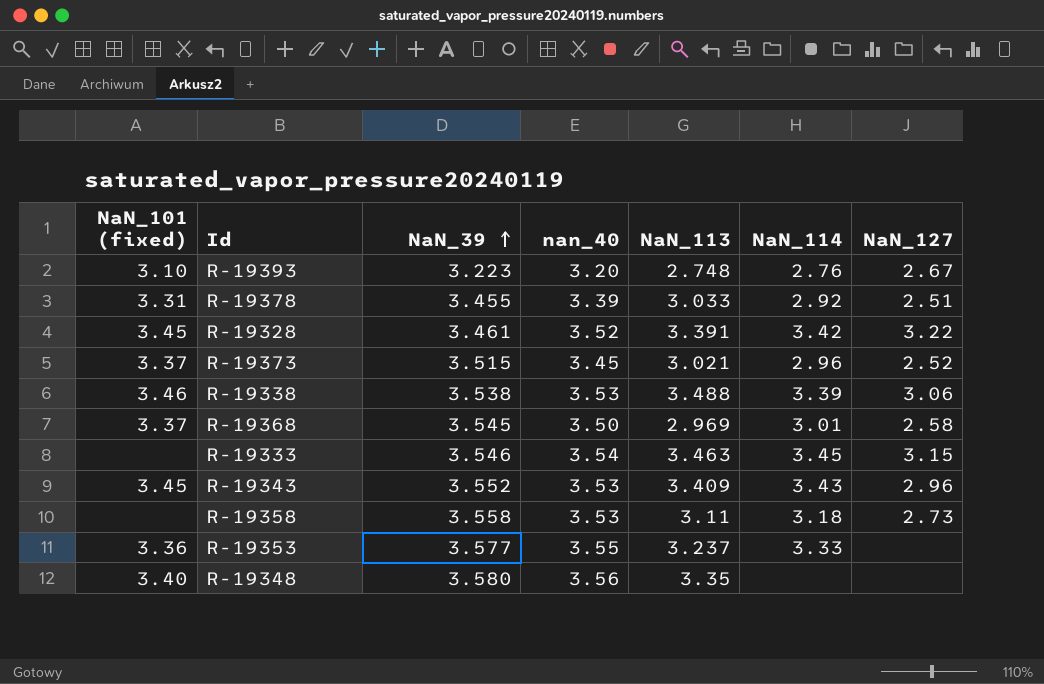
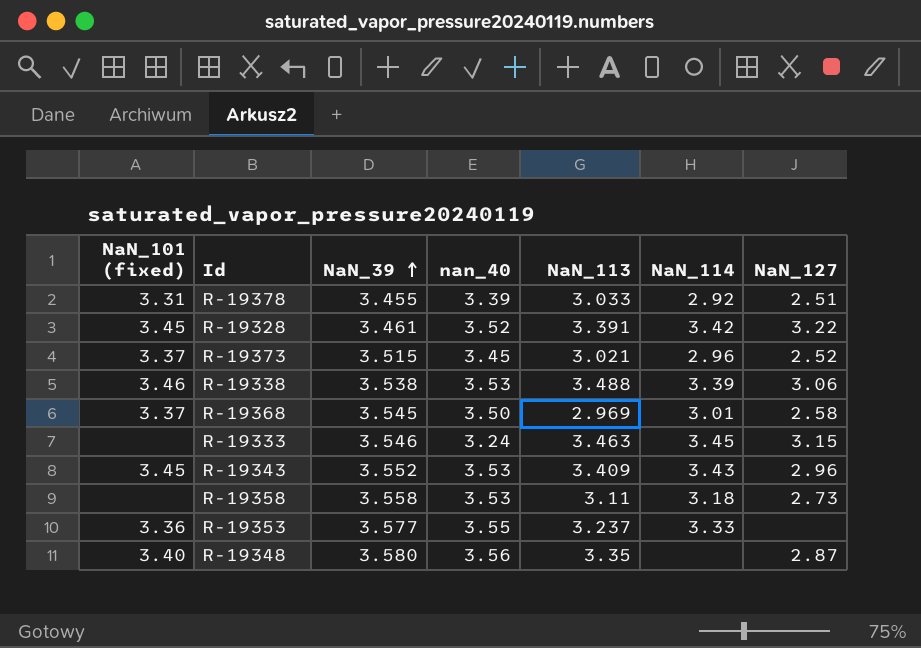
row R-19393: 3.10 | 3.223 | 3.20 | 2.748 | 2.76 | 2.67 -> none
R-19333 | nan_40: 3.54 -> 3.24
R-19348 | NaN_127: none -> 2.87

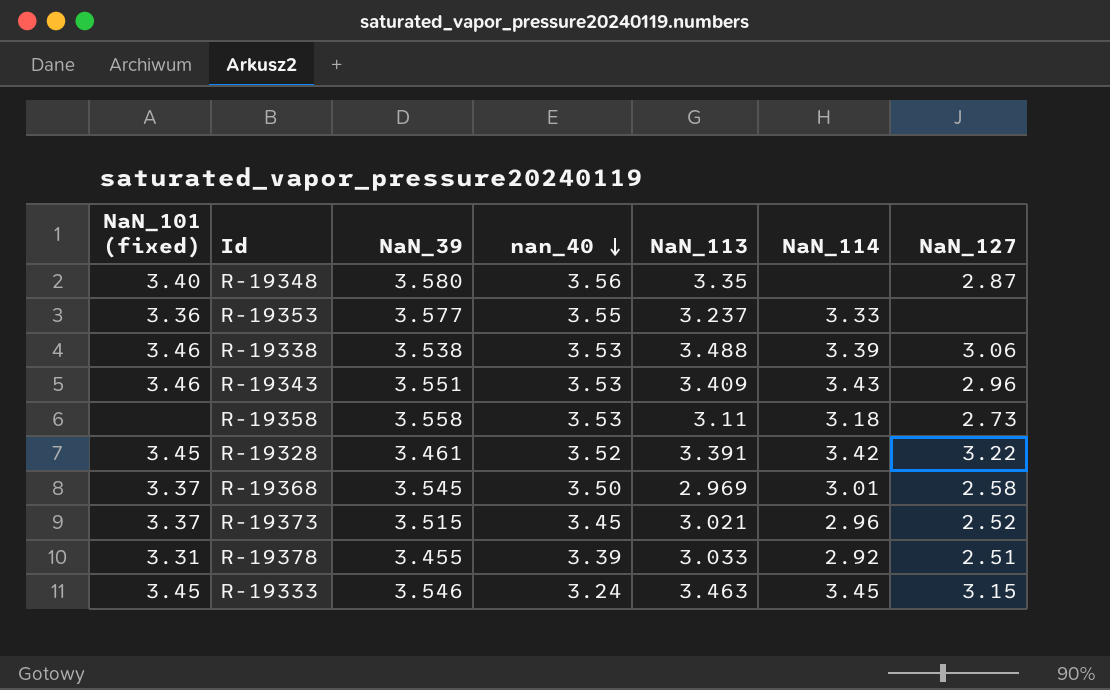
row order: NaN_39 ascending -> nan_40 descending
R-19343 | NaN_101 (fixed): 3.45 -> 3.46
R-19343 | NaN_39: 3.552 -> 3.551
R-19333 | NaN_101 (fixed): none -> 3.45

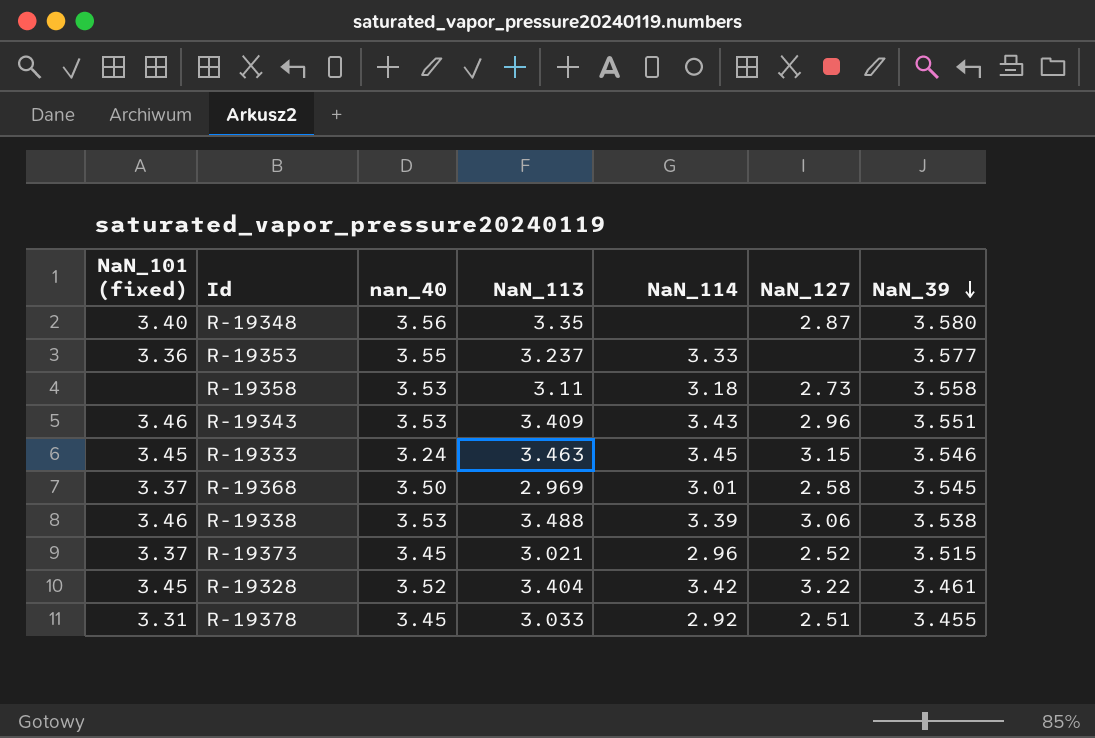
row order: nan_40 descending -> NaN_39 descending
column NaN_39 | position: 3 -> 7
R-19328 | NaN_113: 3.391 -> 3.404
R-19378 | nan_40: 3.39 -> 3.45

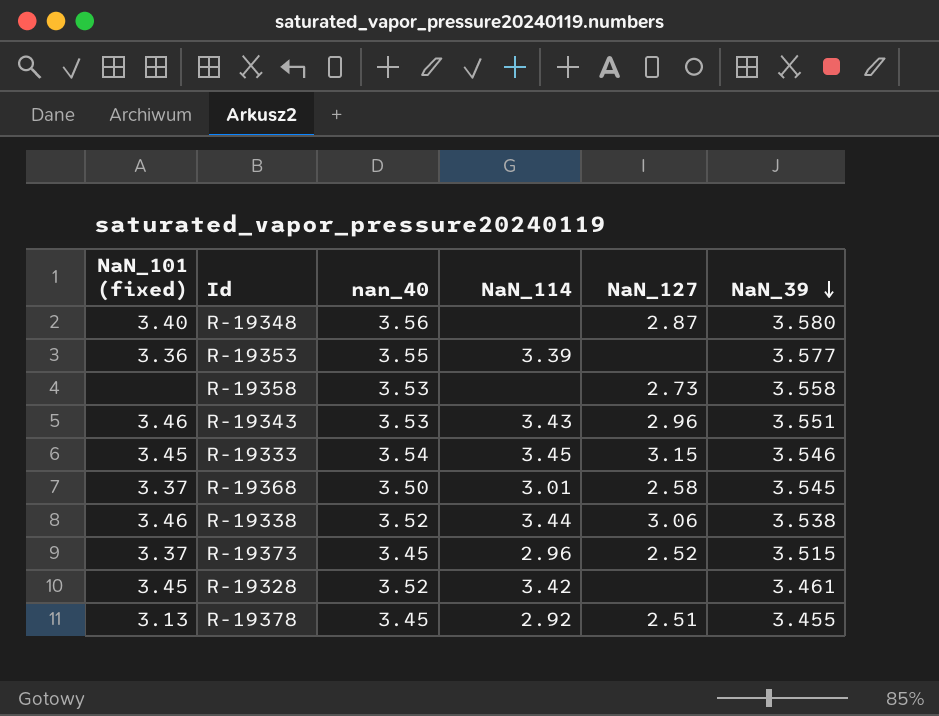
column NaN_113 | position: 4 -> none
R-19353 | NaN_114: 3.33 -> 3.39
R-19358 | NaN_114: 3.18 -> none
R-19333 | nan_40: 3.24 -> 3.54
R-19338 | nan_40: 3.53 -> 3.52
R-19338 | NaN_114: 3.39 -> 3.44
R-19328 | NaN_127: 3.22 -> none
R-19378 | NaN_101 (fixed): 3.31 -> 3.13

